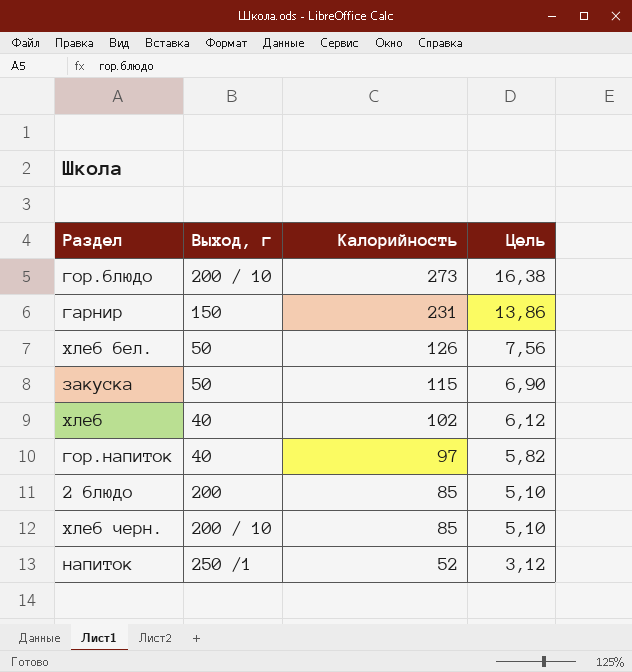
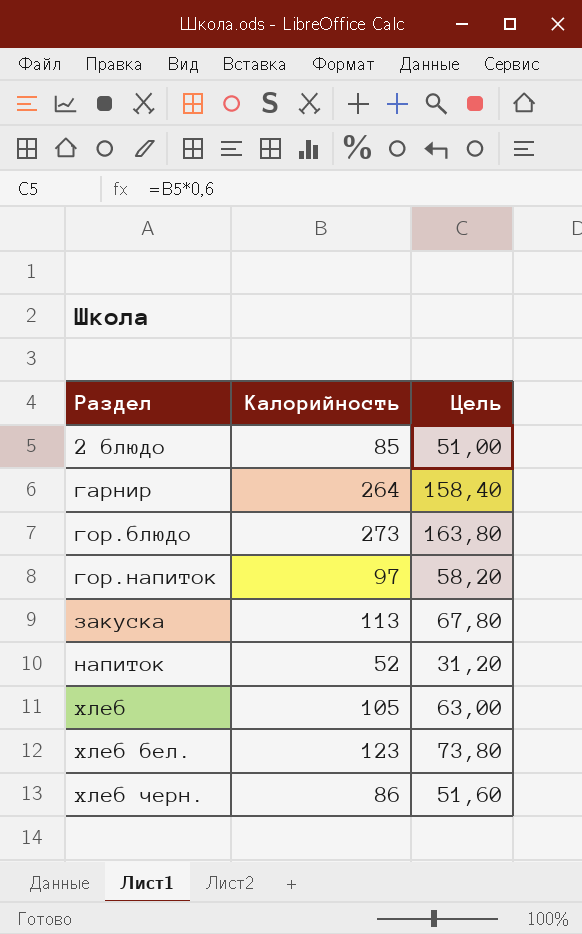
row order: Калорийность descending -> Раздел ascending
column Выход, г | position: 2 -> none
column Цель | formula: [Калорийность] * 0,06 -> [Калорийность] * 0,6
гарнир | Калорийность: 231 -> 264
закуска | Калорийность: 115 -> 113
хлеб | Калорийность: 102 -> 105
хлеб бел. | Калорийность: 126 -> 123
хлеб черн. | Калорийность: 85 -> 86

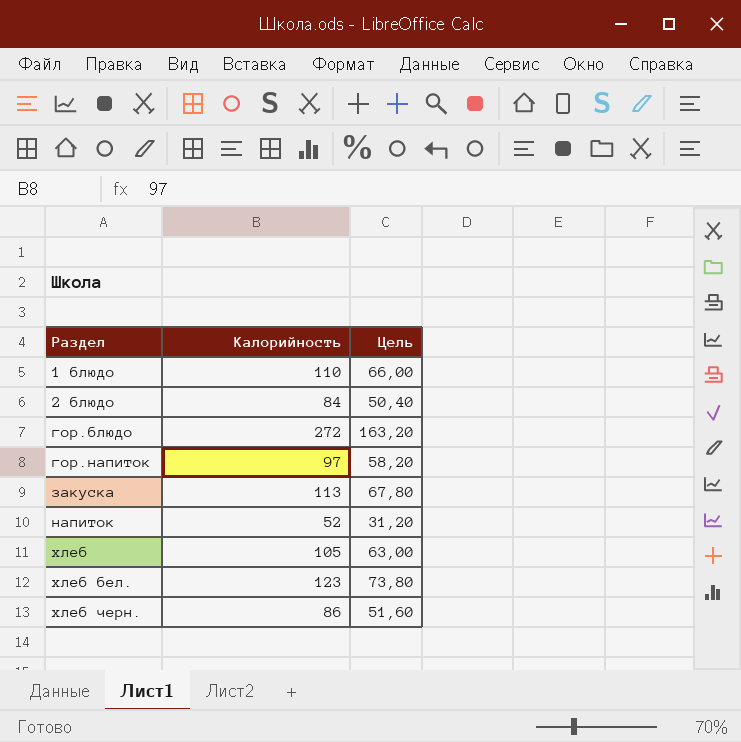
row гарнир: 264 | 158,40 -> none
row 1 блюдо: none -> 110 | 66,00
2 блюдо | Калорийность: 85 -> 84
2 блюдо | Цель: 51,00 -> 50,40
гор.блюдо | Калорийность: 273 -> 272
гор.блюдо | Цель: 163,80 -> 163,20

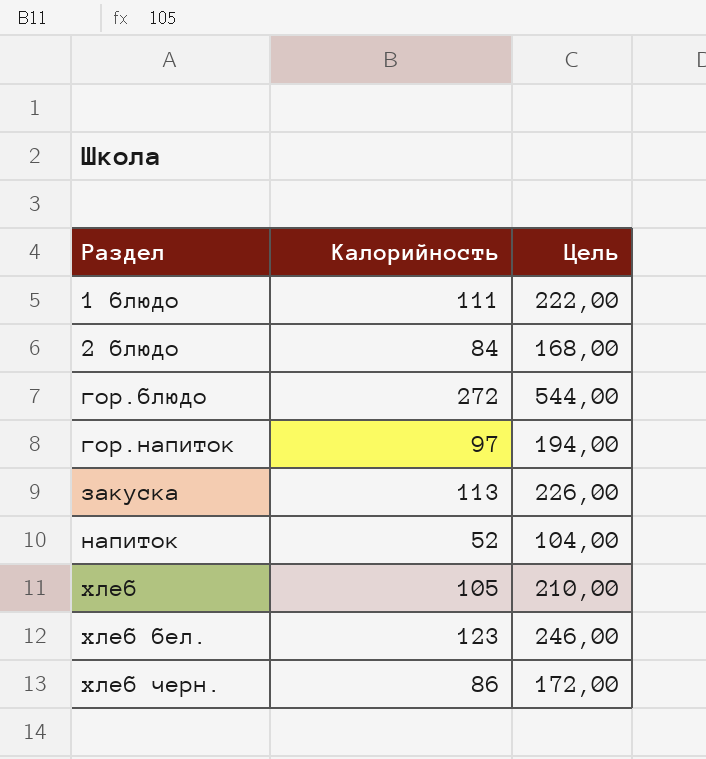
column Цель | formula: [Калорийность] * 0,6 -> [Калорийность] * 2
1 блюдо | Калорийность: 110 -> 111

